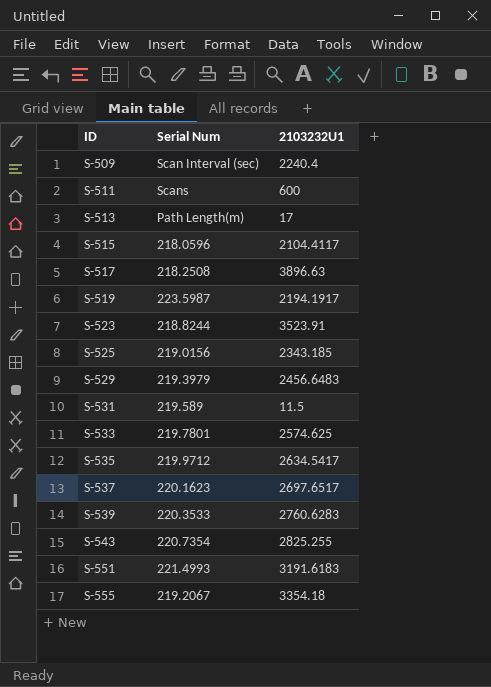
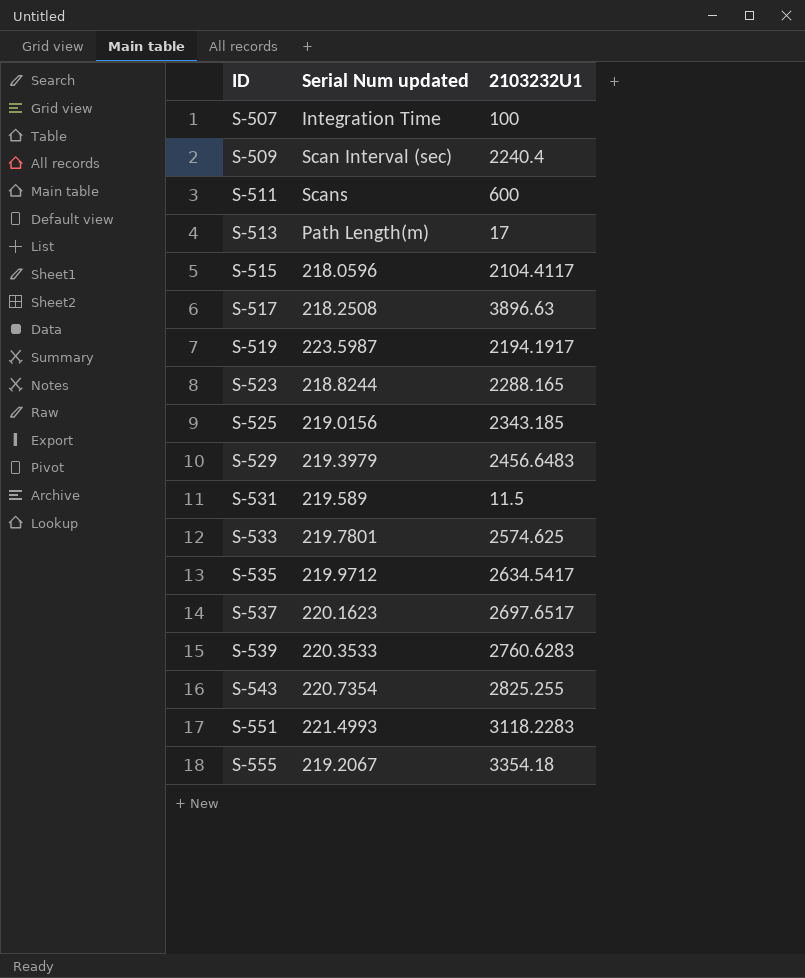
column name: Serial Num -> Serial Num updated
row S-507: none -> Integration Time | 100
S-523 | 2103232U1: 3523.91 -> 2288.165
S-551 | 2103232U1: 3191.6183 -> 3118.2283

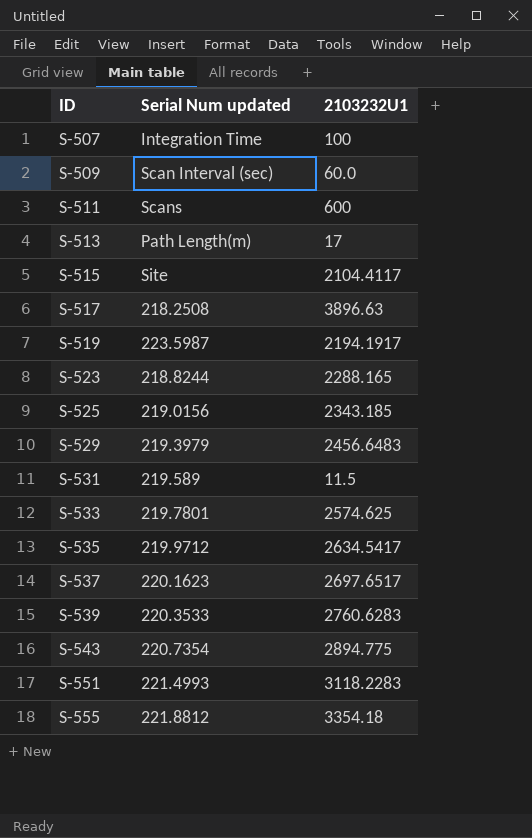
S-509 | 2103232U1: 2240.4 -> 60.0
S-515 | Serial Num updated: 218.0596 -> Site
S-543 | 2103232U1: 2825.255 -> 2894.775
S-555 | Serial Num updated: 219.2067 -> 221.8812

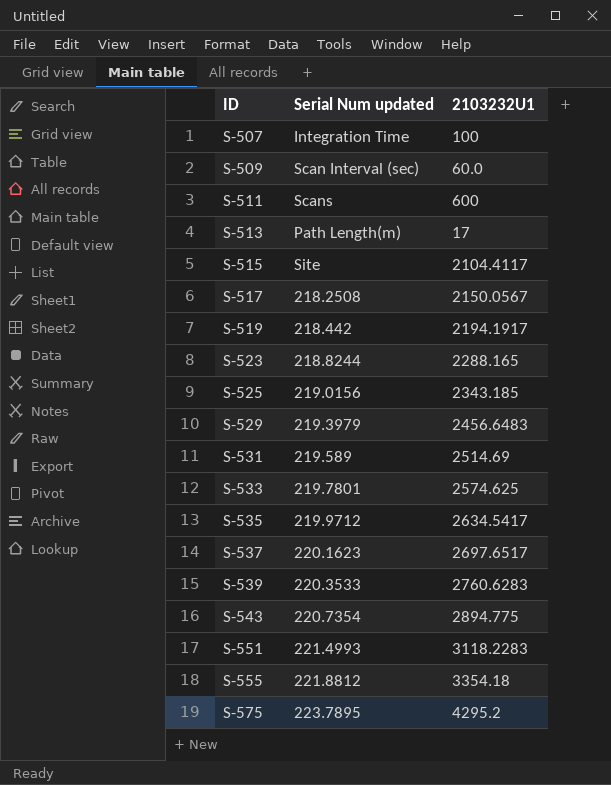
S-517 | 2103232U1: 3896.63 -> 2150.0567
S-519 | Serial Num updated: 223.5987 -> 218.442
S-531 | 2103232U1: 11.5 -> 2514.69
row S-575: none -> 223.7895 | 4295.2

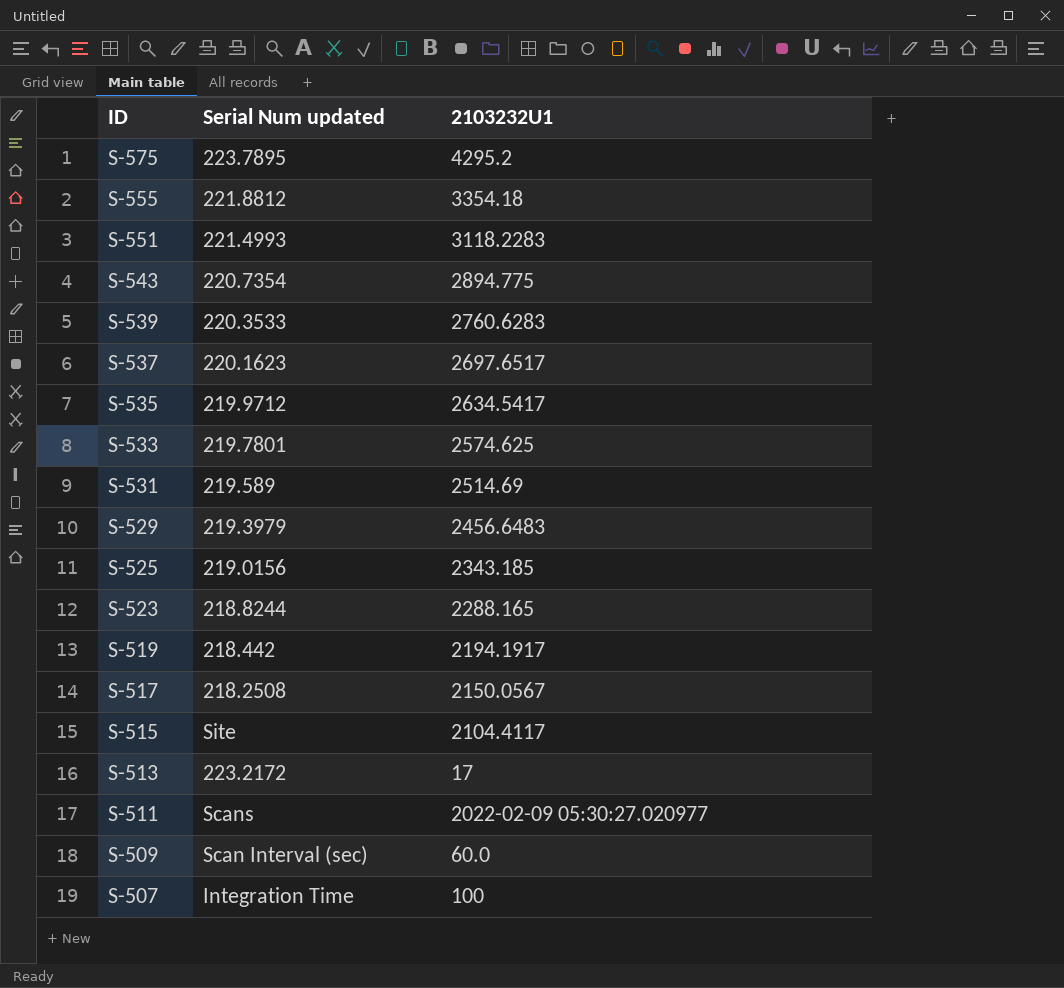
row order: ID ascending -> ID descending
S-513 | Serial Num updated: Path Length(m) -> 223.2172
S-511 | 2103232U1: 600 -> 2022-02-09 05:30:27.020977

